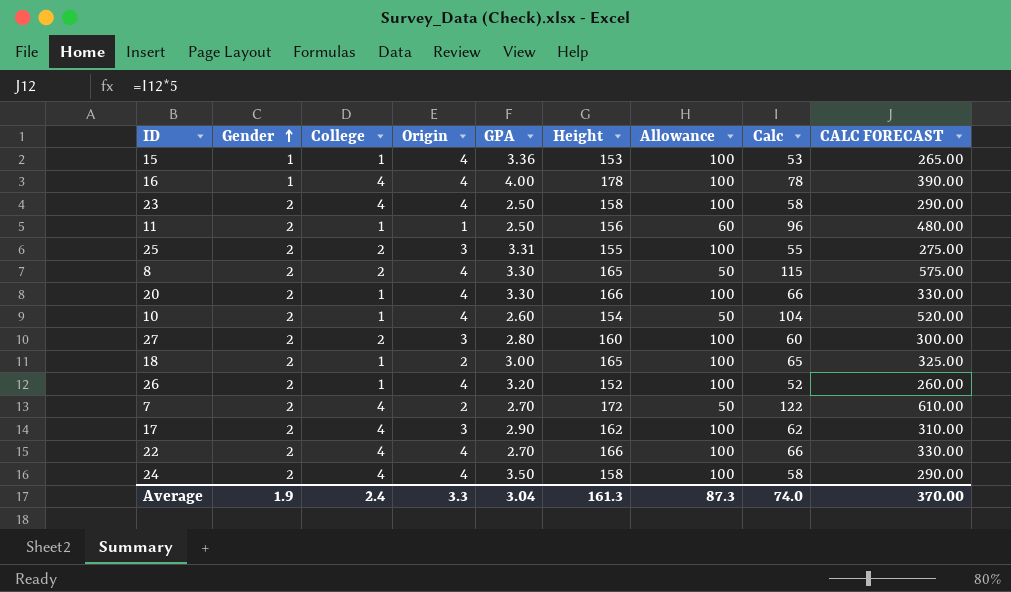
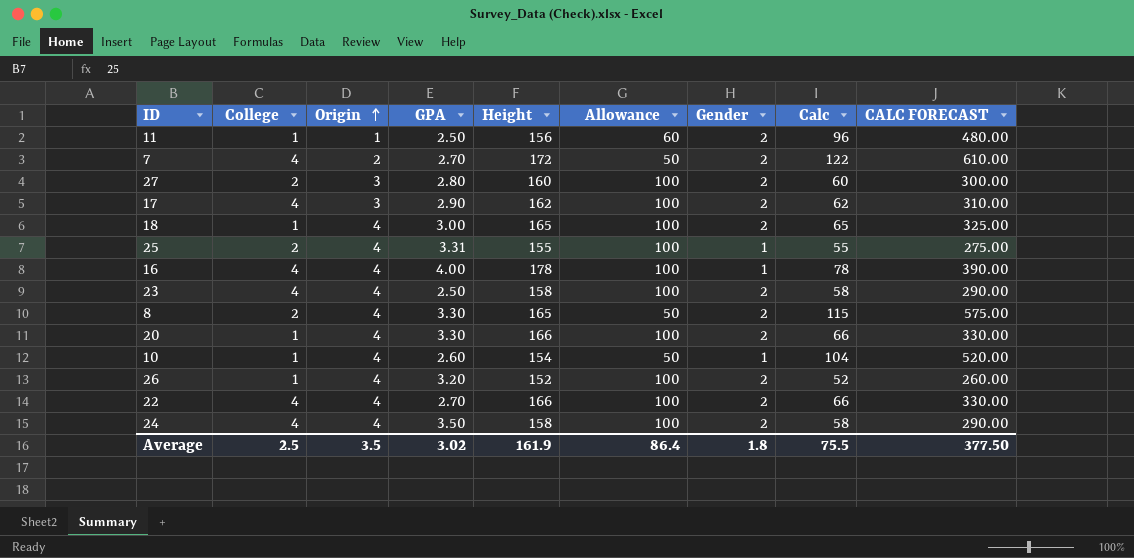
row order: Gender ascending -> Origin ascending
column Gender | position: 2 -> 7
row 15: 1 | 1 | 4 | 3.36 | 153 | 100 | 53 | 265.00 -> none
18 | Origin: 2 -> 4
25 | Origin: 3 -> 4
25 | Gender: 2 -> 1
10 | Gender: 2 -> 1
Average | College: 2.4 -> 2.5
Average | Origin: 3.3 -> 3.5
Average | GPA: 3.04 -> 3.02
Average | Height: 161.3 -> 161.9
Average | Allowance: 87.3 -> 86.4
Average | Gender: 1.9 -> 1.8
Average | Calc: 74.0 -> 75.5
Average | CALC FORECAST: 370.00 -> 377.50

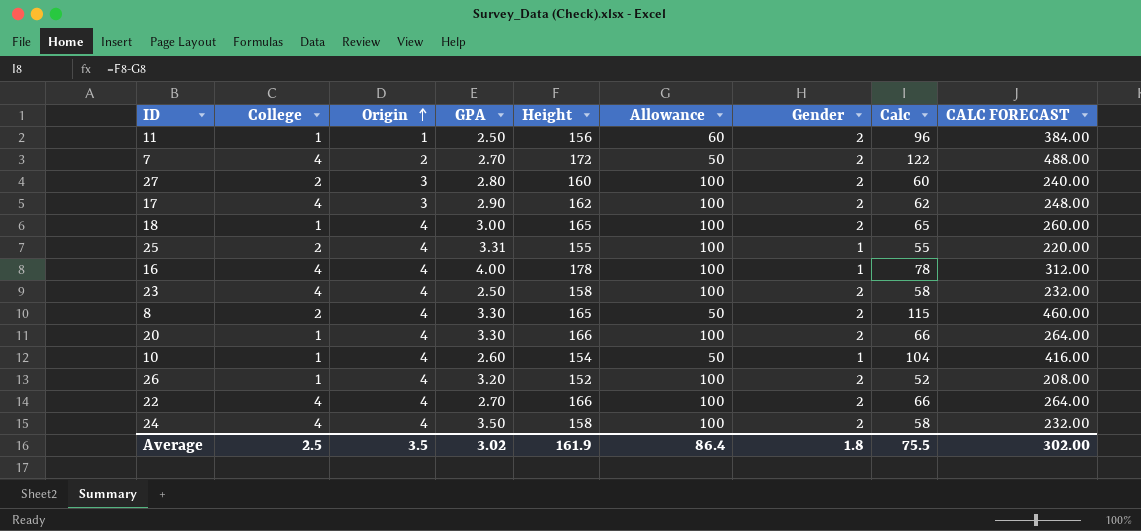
column CALC FORECAST | formula: [Calc] * 5 -> [Calc] * 4
Average | CALC FORECAST: 377.50 -> 302.00

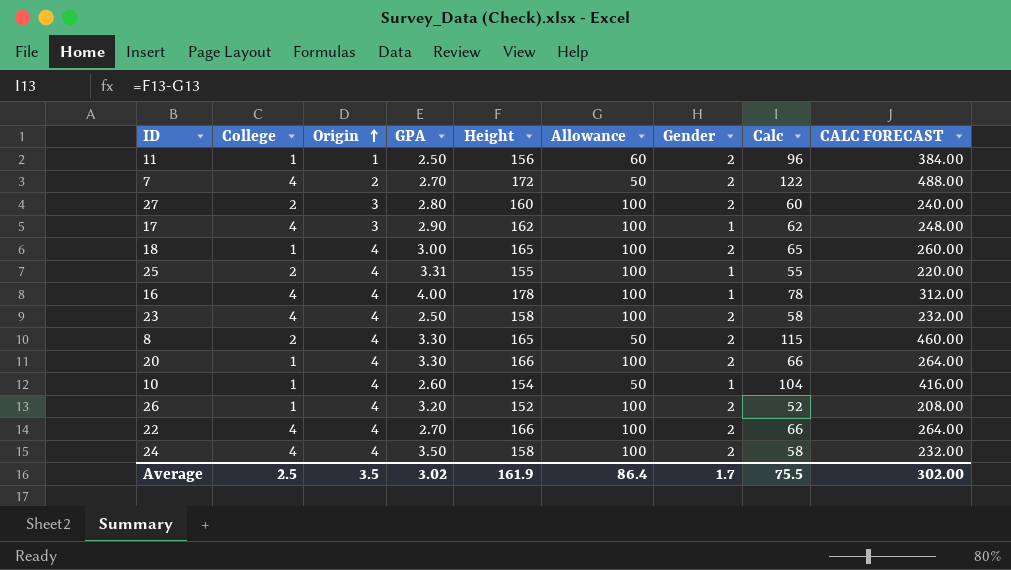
17 | Gender: 2 -> 1
Average | Gender: 1.8 -> 1.7

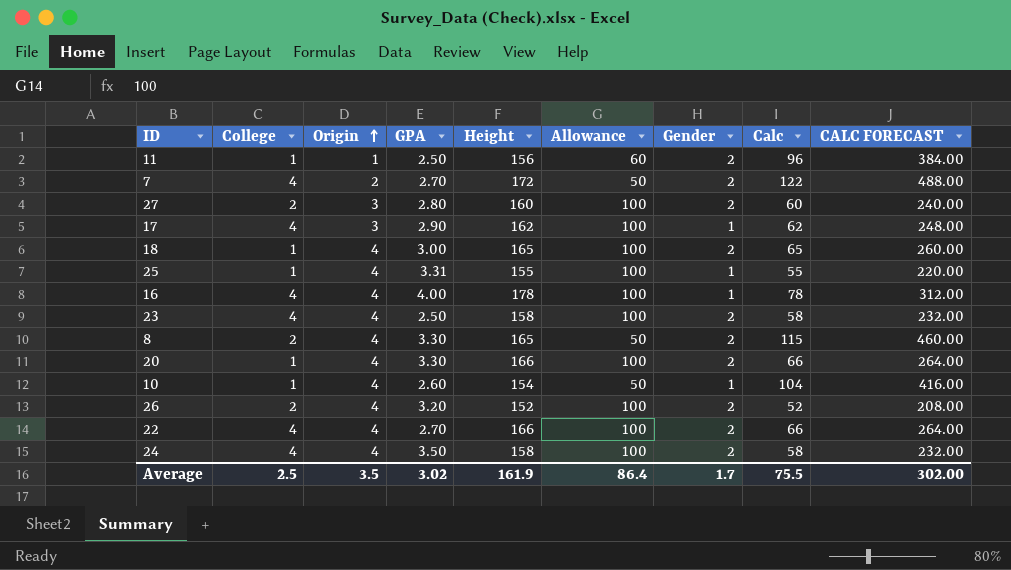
25 | College: 2 -> 1
26 | College: 1 -> 2

